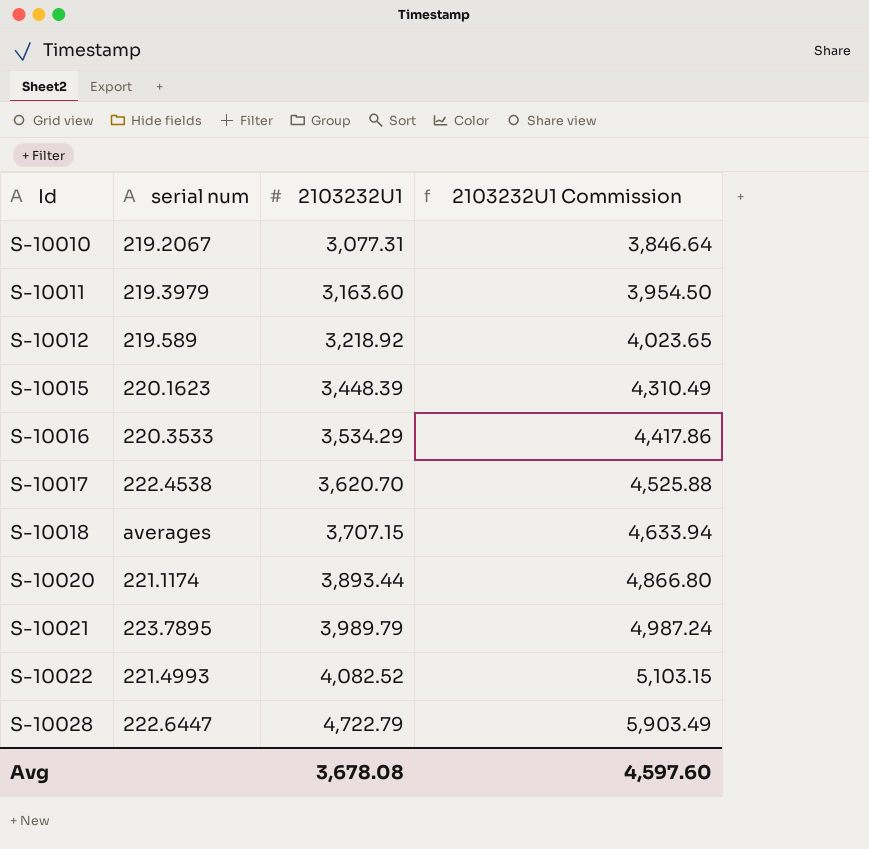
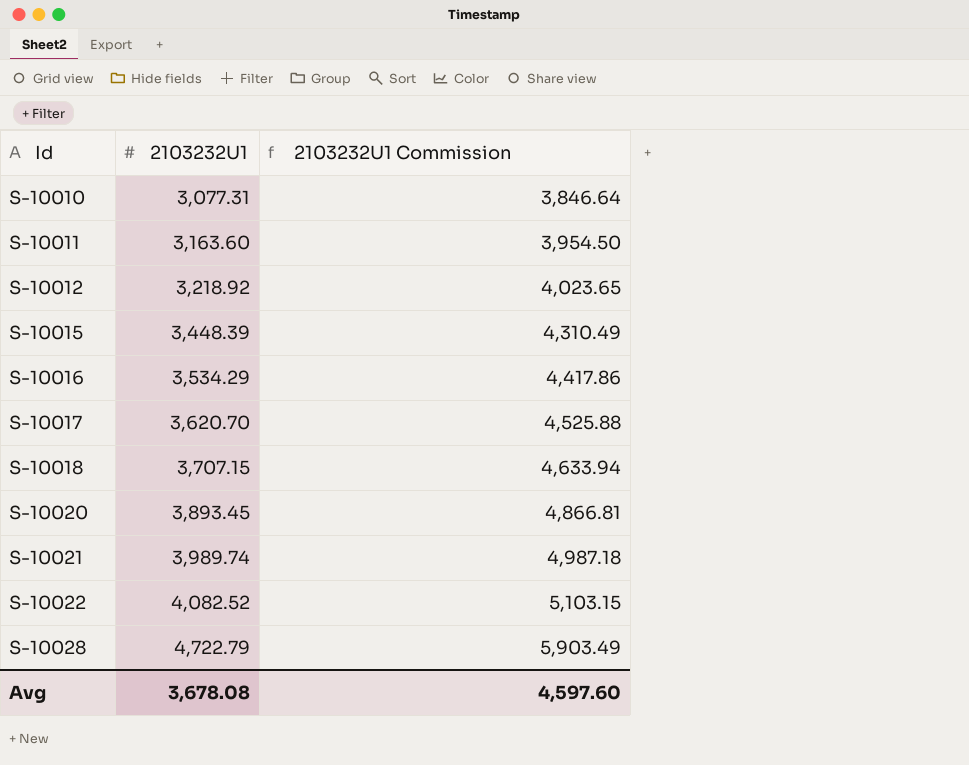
column serial num | position: 2 -> none
S-10020 | 2103232U1: 3,893.44 -> 3,893.45
S-10020 | 2103232U1 Commission: 4,866.80 -> 4,866.81
S-10021 | 2103232U1: 3,989.79 -> 3,989.74
S-10021 | 2103232U1 Commission: 4,987.24 -> 4,987.18

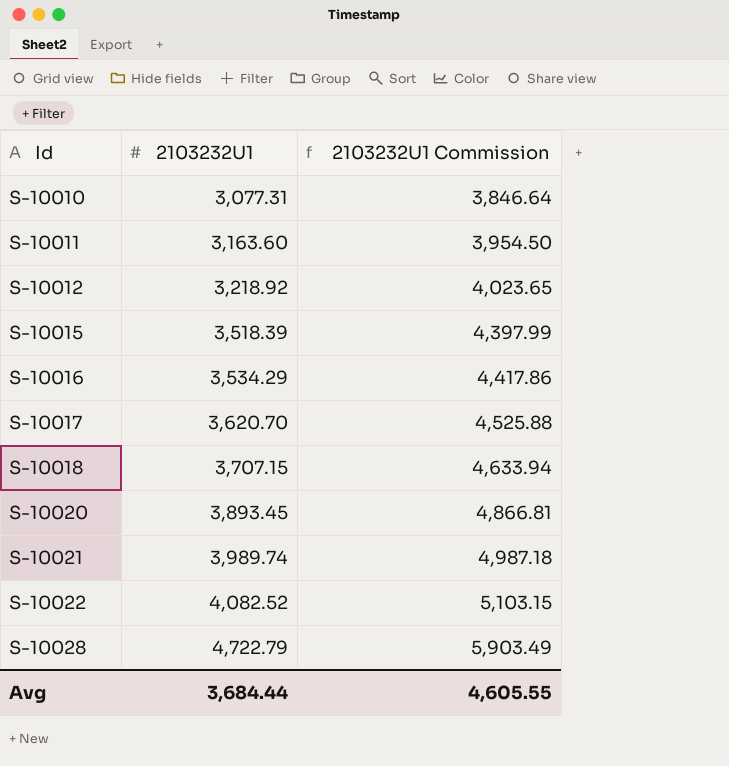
S-10015 | 2103232U1: 3,448.39 -> 3,518.39
S-10015 | 2103232U1 Commission: 4,310.49 -> 4,397.99
Avg | 2103232U1: 3,678.08 -> 3,684.44
Avg | 2103232U1 Commission: 4,597.60 -> 4,605.55

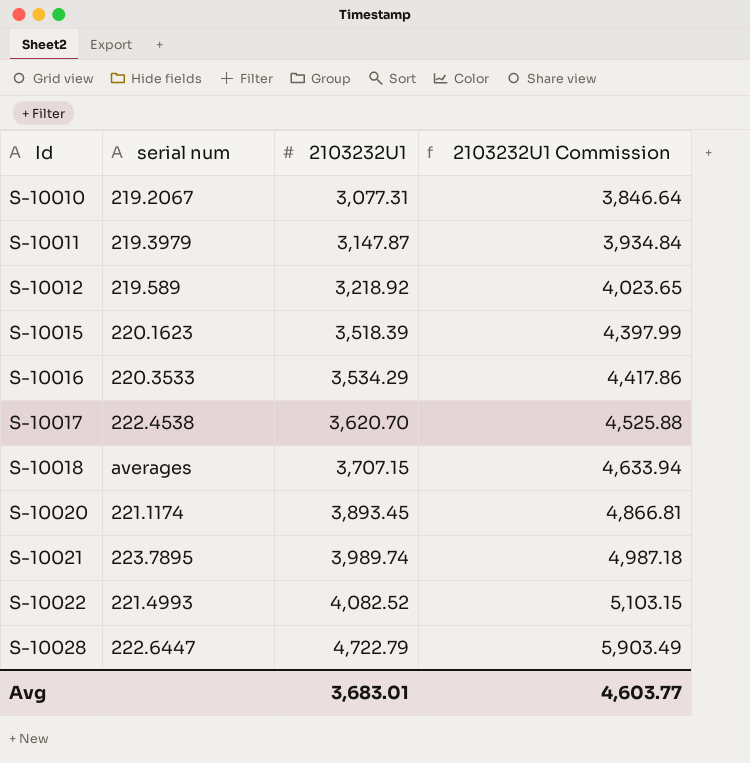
column serial num | position: none -> 2
S-10011 | 2103232U1: 3,163.60 -> 3,147.87
S-10011 | 2103232U1 Commission: 3,954.50 -> 3,934.84
Avg | 2103232U1: 3,684.44 -> 3,683.01
Avg | 2103232U1 Commission: 4,605.55 -> 4,603.77

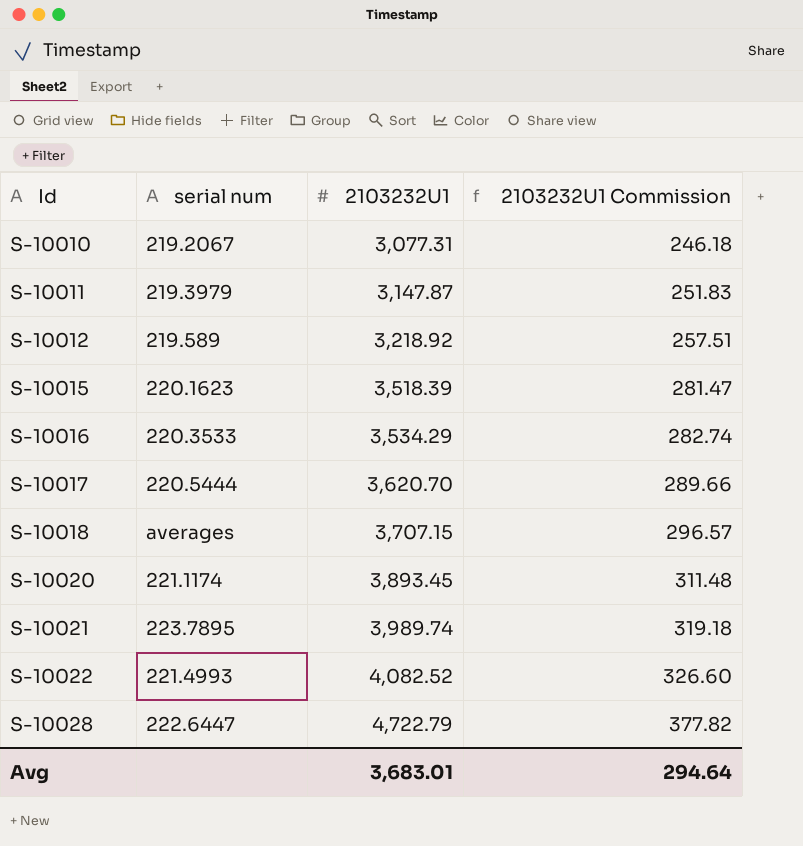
column 2103232U1 Commission | formula: [2103232U1] * 1.25 -> [2103232U1] * 0.08
S-10017 | serial num: 222.4538 -> 220.5444
Avg | 2103232U1 Commission: 4,603.77 -> 294.64

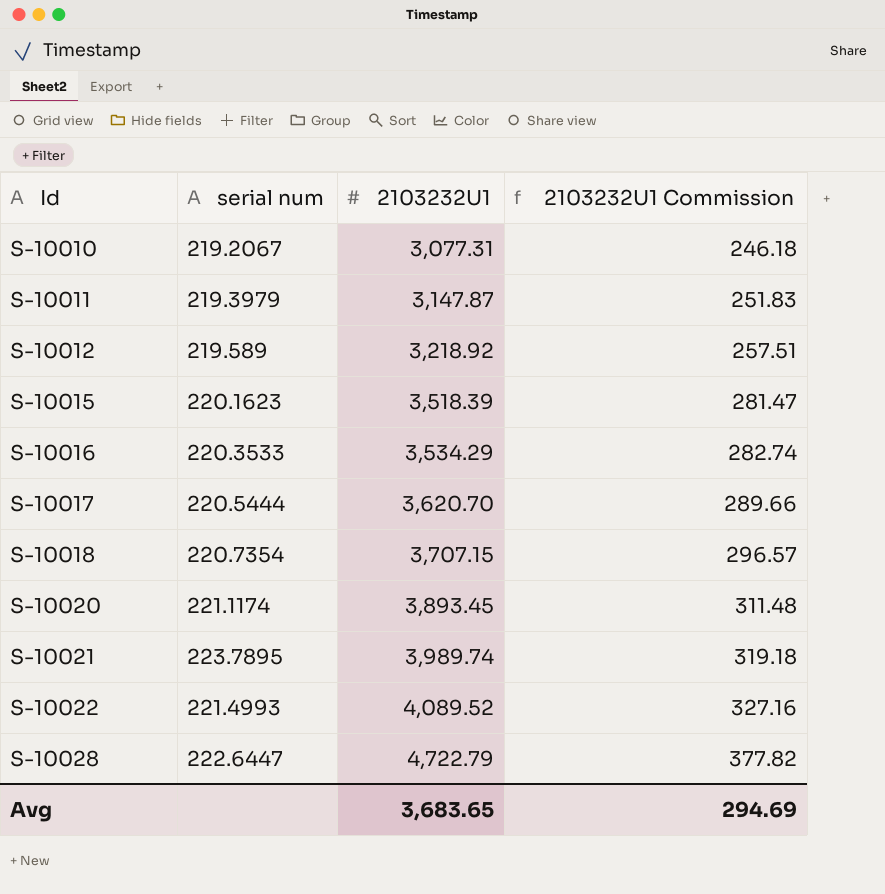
S-10018 | serial num: averages -> 220.7354
S-10022 | 2103232U1: 4,082.52 -> 4,089.52
S-10022 | 2103232U1 Commission: 326.60 -> 327.16
Avg | 2103232U1: 3,683.01 -> 3,683.65
Avg | 2103232U1 Commission: 294.64 -> 294.69

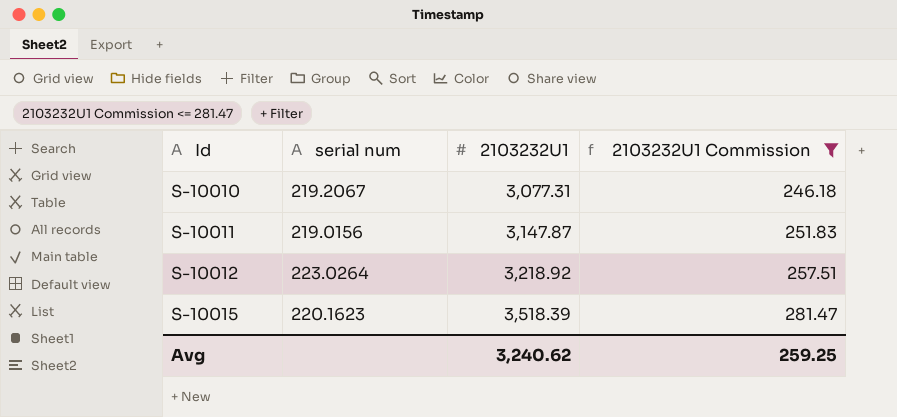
filter: none -> 2103232U1 Commission <= 281.47
S-10011 | serial num: 219.3979 -> 219.0156
S-10012 | serial num: 219.589 -> 223.0264
Avg | 2103232U1: 3,683.65 -> 3,240.62
Avg | 2103232U1 Commission: 294.69 -> 259.25

